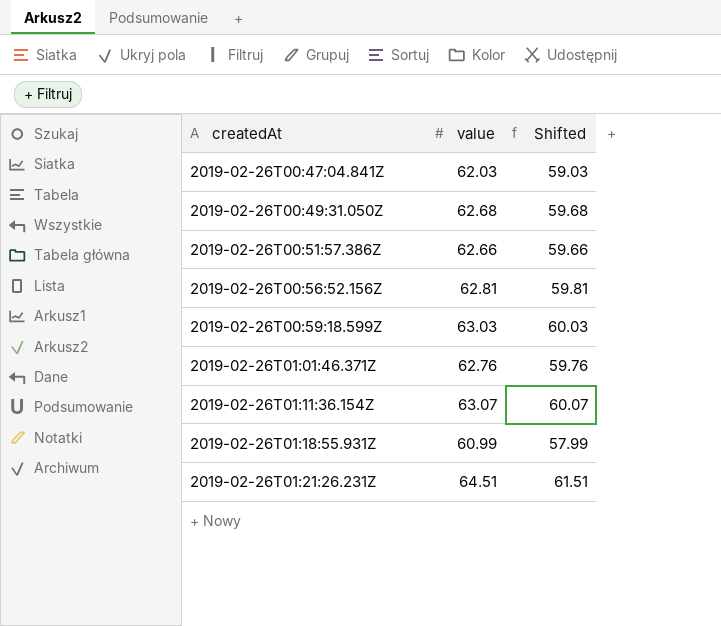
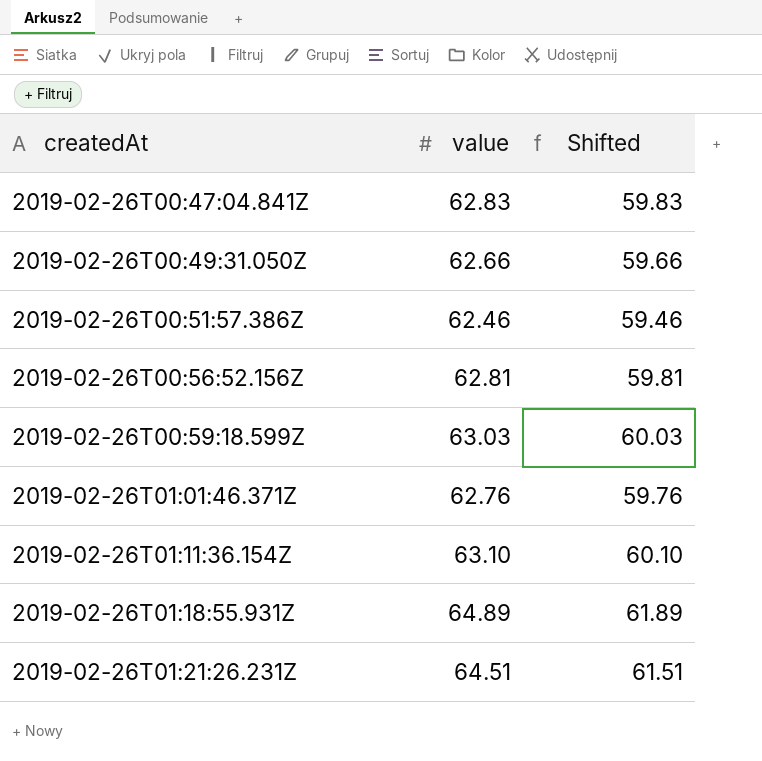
2019-02-26T00:47:04.841Z | value: 62.03 -> 62.83
2019-02-26T00:47:04.841Z | Shifted: 59.03 -> 59.83
2019-02-26T00:49:31.050Z | value: 62.68 -> 62.66
2019-02-26T00:49:31.050Z | Shifted: 59.68 -> 59.66
2019-02-26T00:51:57.386Z | value: 62.66 -> 62.46
2019-02-26T00:51:57.386Z | Shifted: 59.66 -> 59.46
2019-02-26T01:11:36.154Z | value: 63.07 -> 63.10
2019-02-26T01:11:36.154Z | Shifted: 60.07 -> 60.10
2019-02-26T01:18:55.931Z | value: 60.99 -> 64.89
2019-02-26T01:18:55.931Z | Shifted: 57.99 -> 61.89

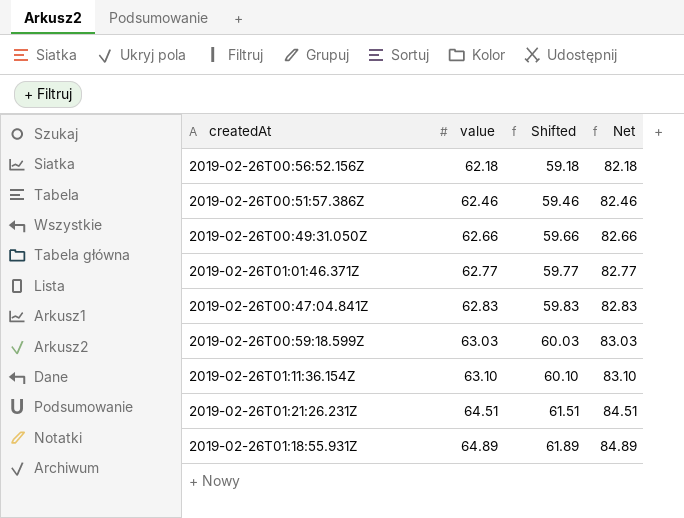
row order: createdAt ascending -> value ascending
column Net | formula: none -> [value] + 20
2019-02-26T00:56:52.156Z | value: 62.81 -> 62.18
2019-02-26T00:56:52.156Z | Shifted: 59.81 -> 59.18
2019-02-26T01:01:46.371Z | value: 62.76 -> 62.77
2019-02-26T01:01:46.371Z | Shifted: 59.76 -> 59.77

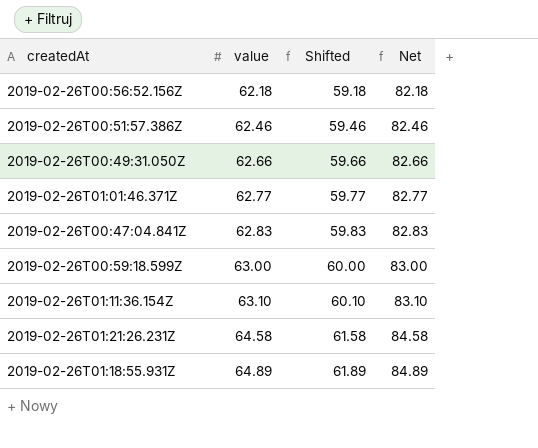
2019-02-26T00:59:18.599Z | value: 63.03 -> 63.00
2019-02-26T00:59:18.599Z | Shifted: 60.03 -> 60.00
2019-02-26T00:59:18.599Z | Net: 83.03 -> 83.00
2019-02-26T01:21:26.231Z | value: 64.51 -> 64.58
2019-02-26T01:21:26.231Z | Shifted: 61.51 -> 61.58
2019-02-26T01:21:26.231Z | Net: 84.51 -> 84.58

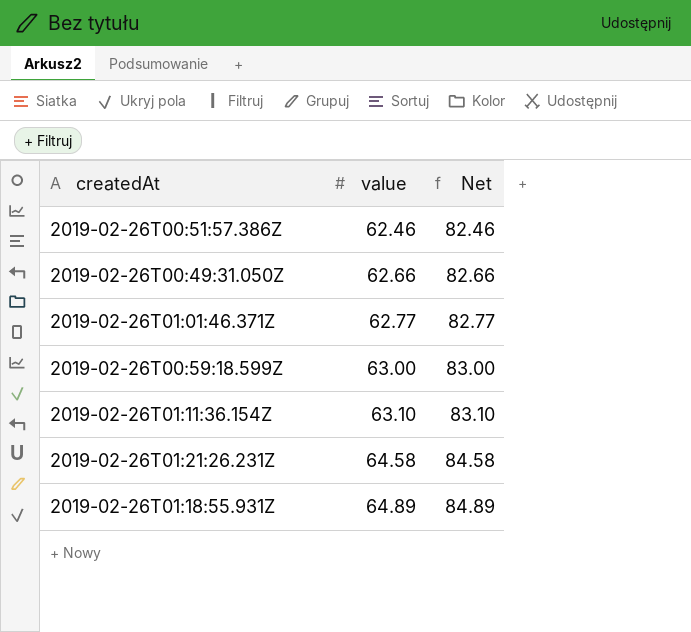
column Shifted | formula: [value] - 3 -> none
row 2019-02-26T00:56:52.156Z: 62.18 | 59.18 | 82.18 -> none
row 2019-02-26T00:47:04.841Z: 62.83 | 59.83 | 82.83 -> none

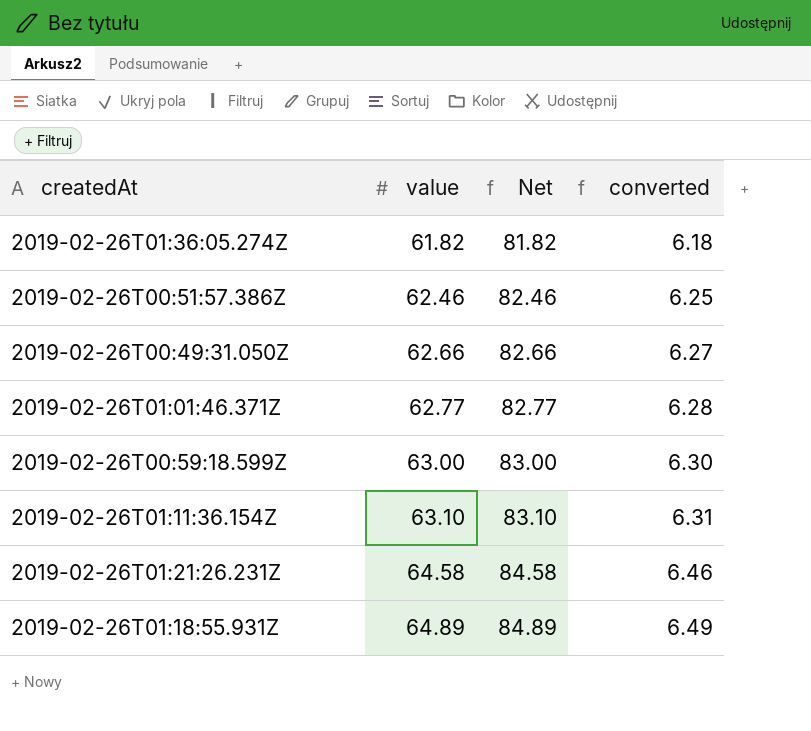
column converted | formula: none -> [value] * 0.1
row 2019-02-26T01:36:05.274Z: none -> 61.82 | 81.82 | 6.18

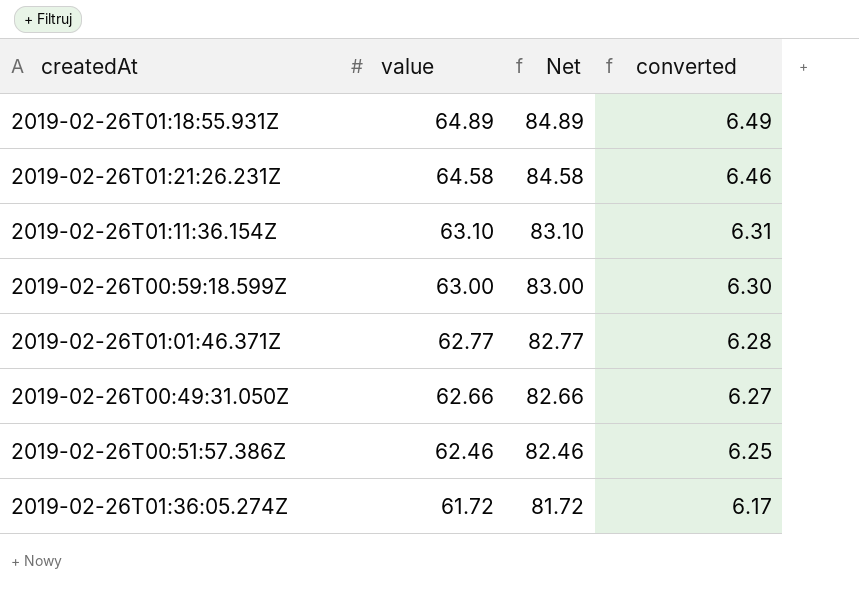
row order: value ascending -> value descending
2019-02-26T01:36:05.274Z | value: 61.82 -> 61.72
2019-02-26T01:36:05.274Z | Net: 81.82 -> 81.72
2019-02-26T01:36:05.274Z | converted: 6.18 -> 6.17

